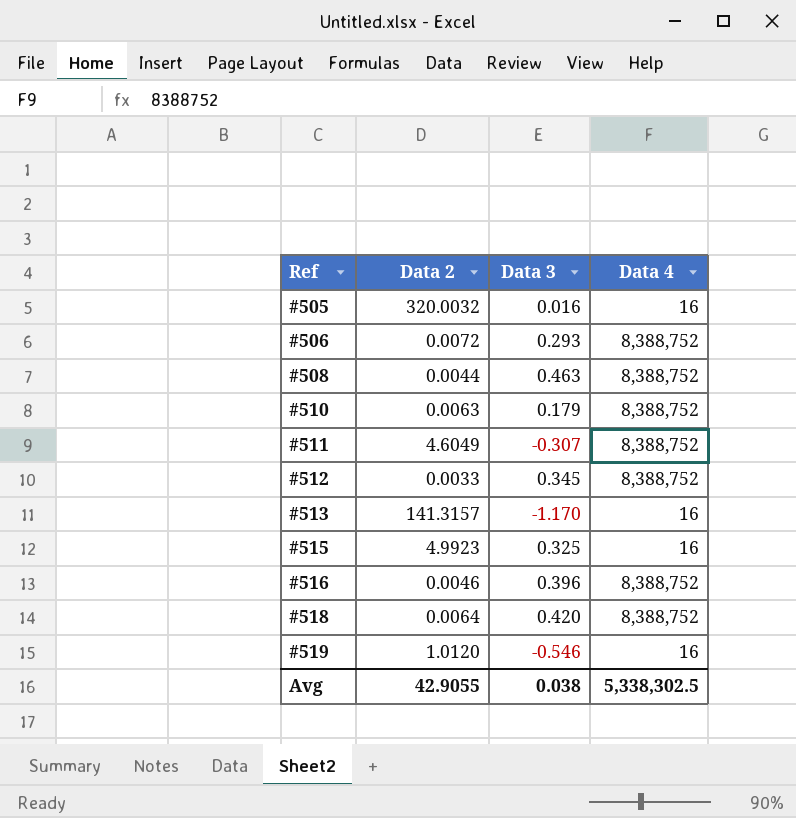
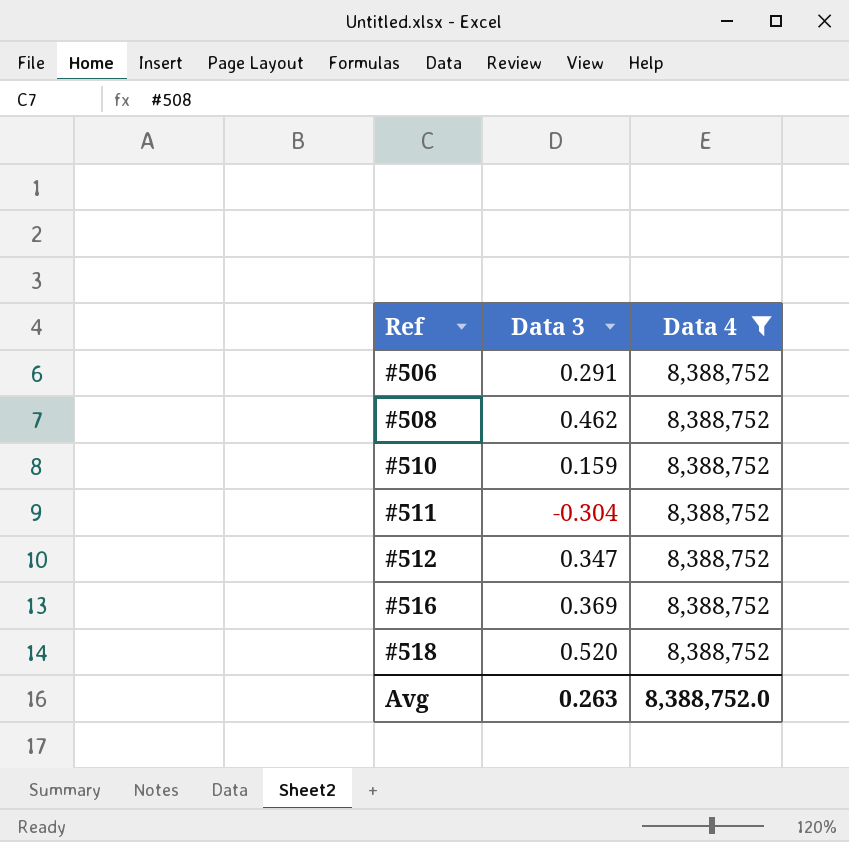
filter: none -> Data 4 = 8,388,752
column Data 2 | position: 2 -> none
#506 | Data 3: 0.293 -> 0.291
#508 | Data 3: 0.463 -> 0.462
#510 | Data 3: 0.179 -> 0.159
#511 | Data 3: -0.307 -> -0.304
#512 | Data 3: 0.345 -> 0.347
#516 | Data 3: 0.396 -> 0.369
#518 | Data 3: 0.420 -> 0.520
Avg | Data 3: 0.038 -> 0.263
Avg | Data 4: 5,338,302.5 -> 8,388,752.0

